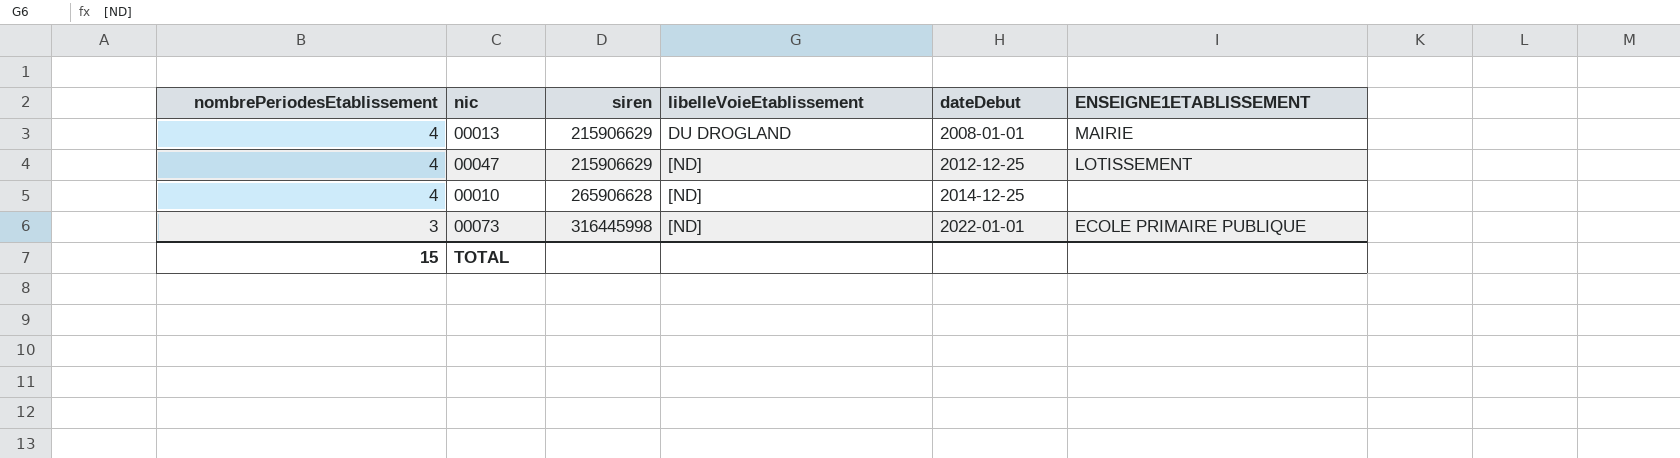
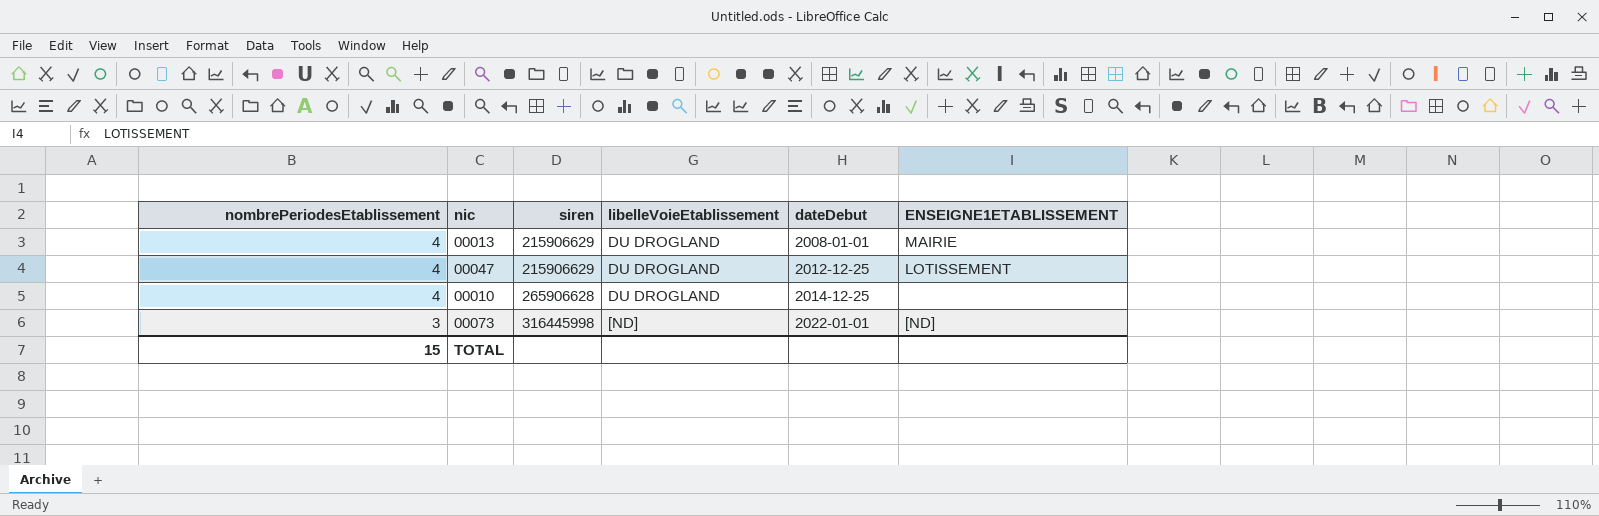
00047 | libelleVoieEtablissement: [ND] -> DU DROGLAND
00010 | libelleVoieEtablissement: [ND] -> DU DROGLAND
00073 | ENSEIGNE1ETABLISSEMENT: ECOLE PRIMAIRE PUBLIQUE -> [ND]

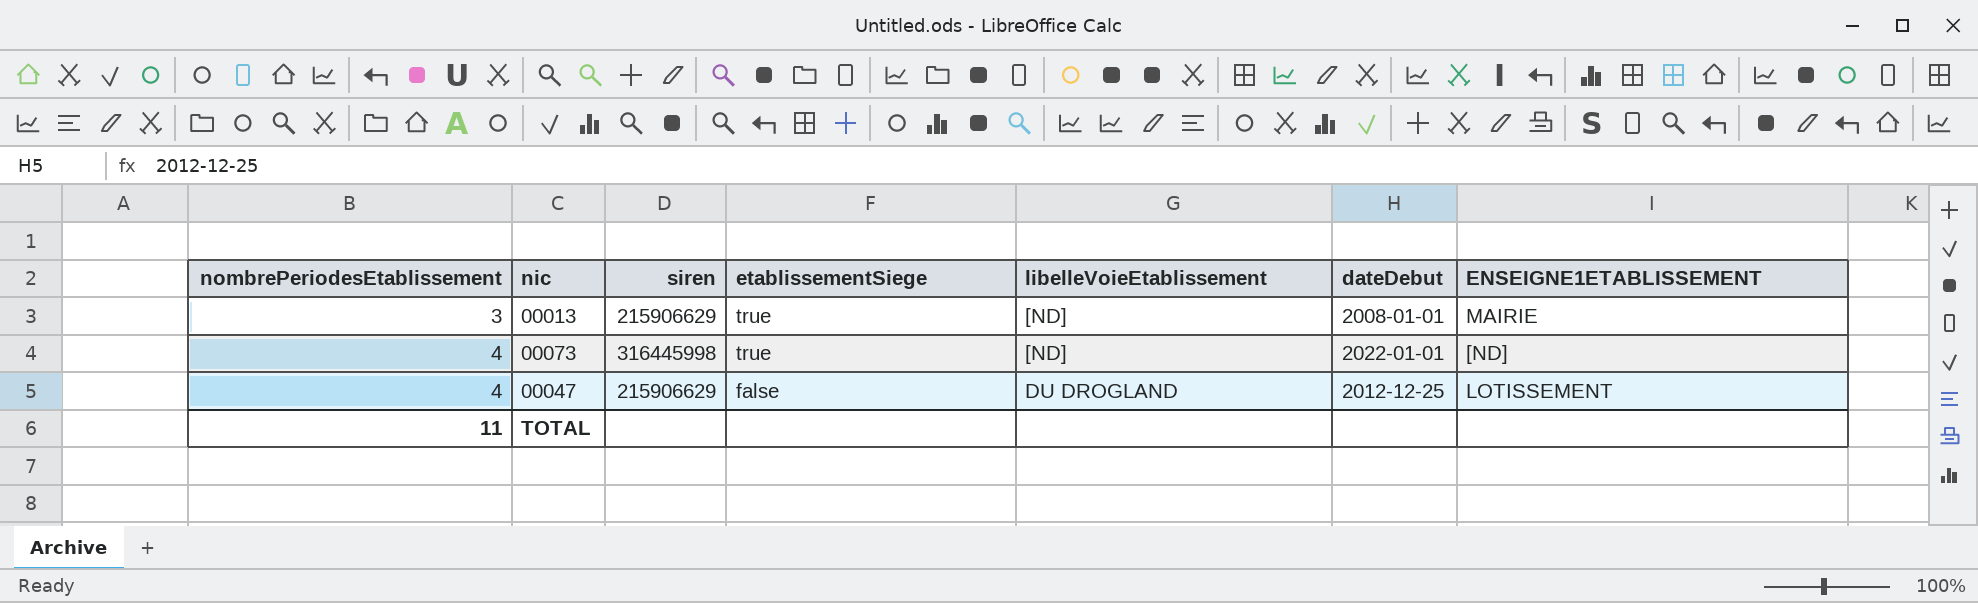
row order: nombrePeriodesEtablissement descending -> nombrePeriodesEtablissement ascending
column etablissementSiege | position: none -> 4
row 00010: 4 | 265906628 | DU DROGLAND | 2014-12-25 | none -> none
00013 | nombrePeriodesEtablissement: 4 -> 3
00013 | libelleVoieEtablissement: DU DROGLAND -> [ND]
00073 | nombrePeriodesEtablissement: 3 -> 4
TOTAL | nombrePeriodesEtablissement: 15 -> 11

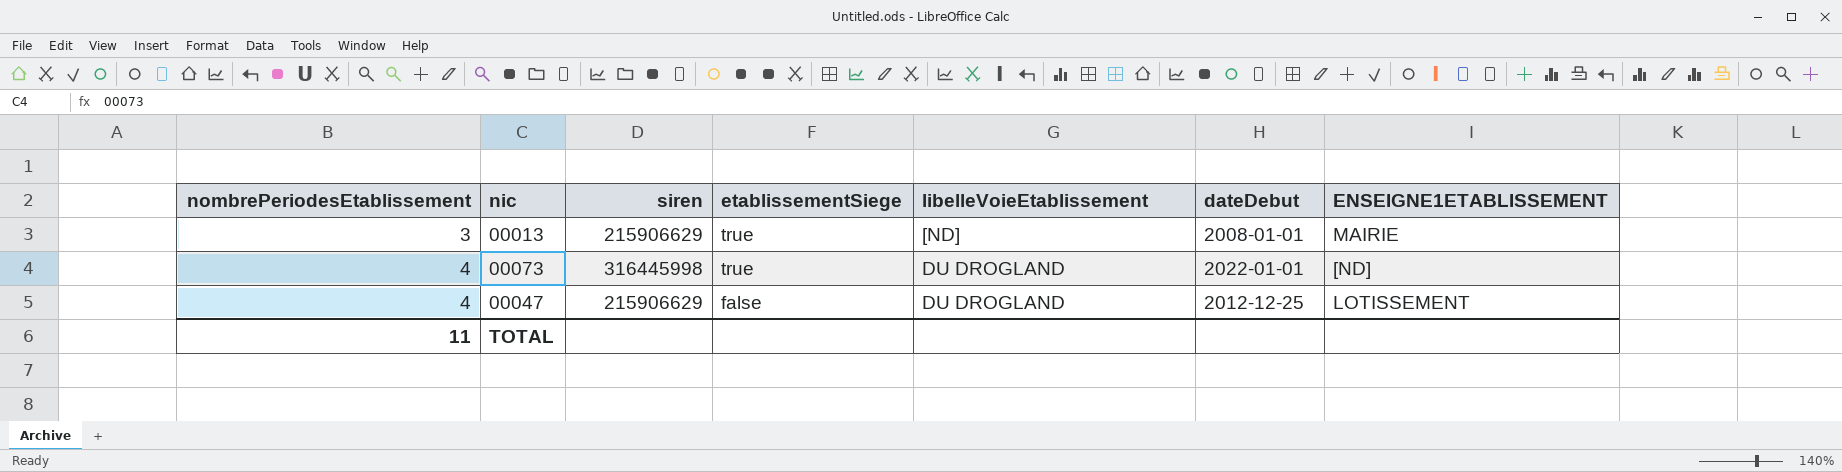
00073 | libelleVoieEtablissement: [ND] -> DU DROGLAND

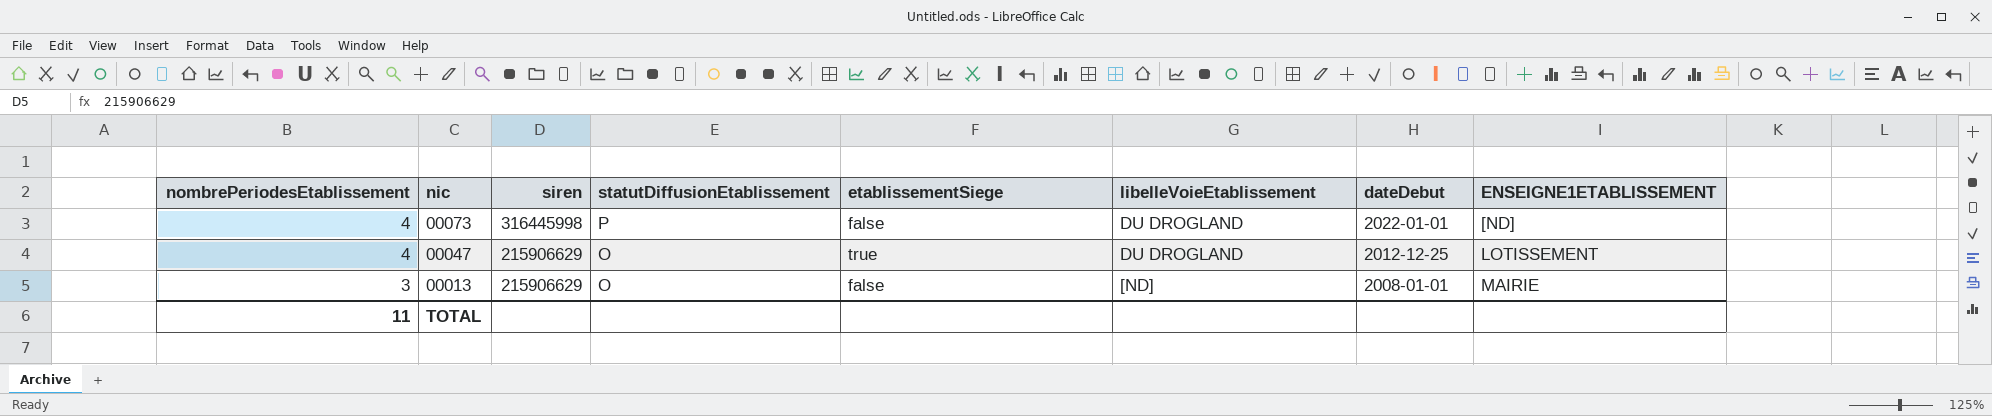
row order: nombrePeriodesEtablissement ascending -> nombrePeriodesEtablissement descending
column statutDiffusionEtablissement | position: none -> 4
00073 | etablissementSiege: true -> false
00047 | etablissementSiege: false -> true
00013 | etablissementSiege: true -> false

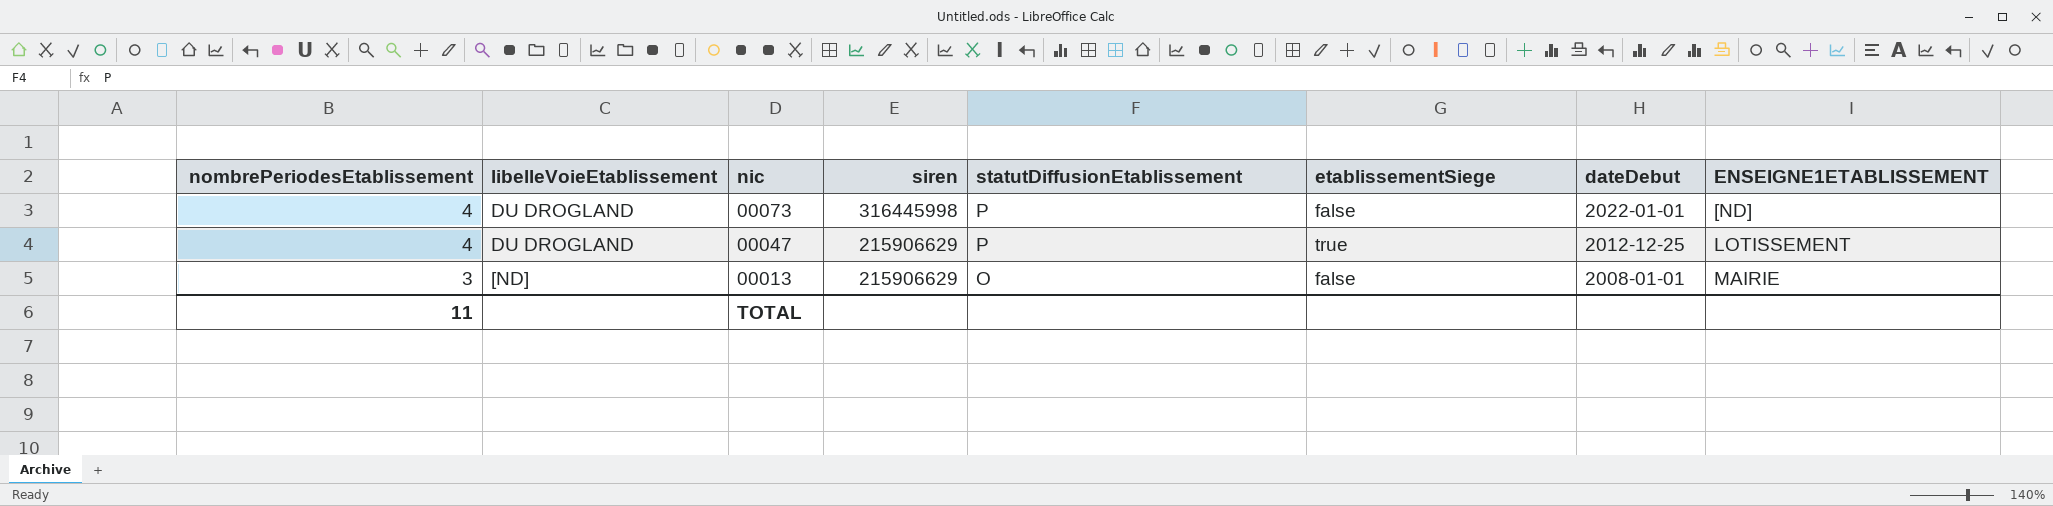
column libelleVoieEtablissement | position: 6 -> 2
00047 | statutDiffusionEtablissement: O -> P

